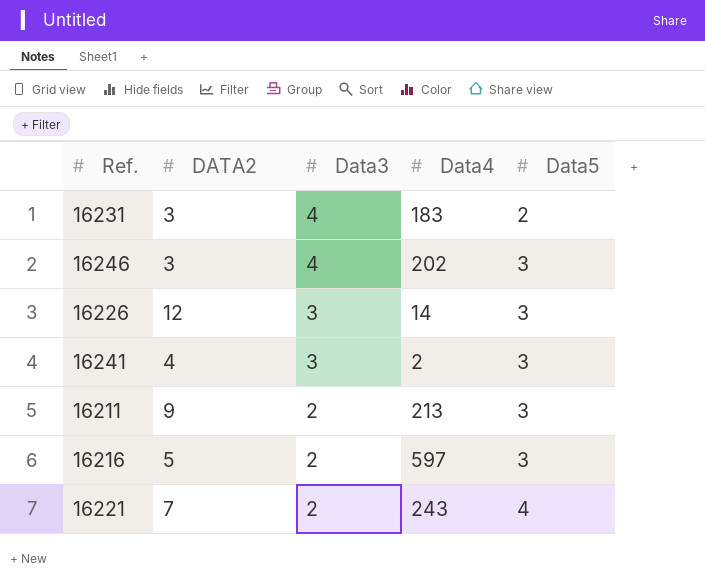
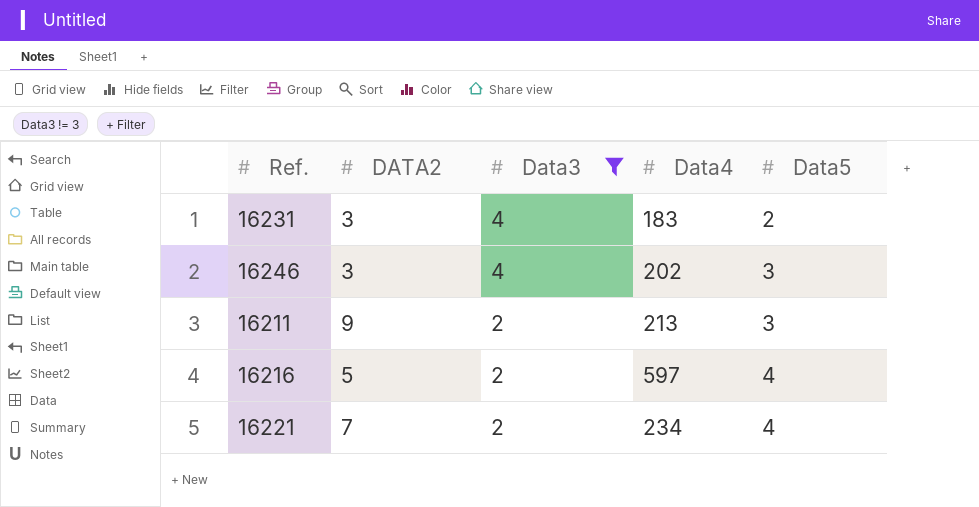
filter: none -> Data3 != 3
16216 | Data5: 3 -> 4
16221 | Data4: 243 -> 234

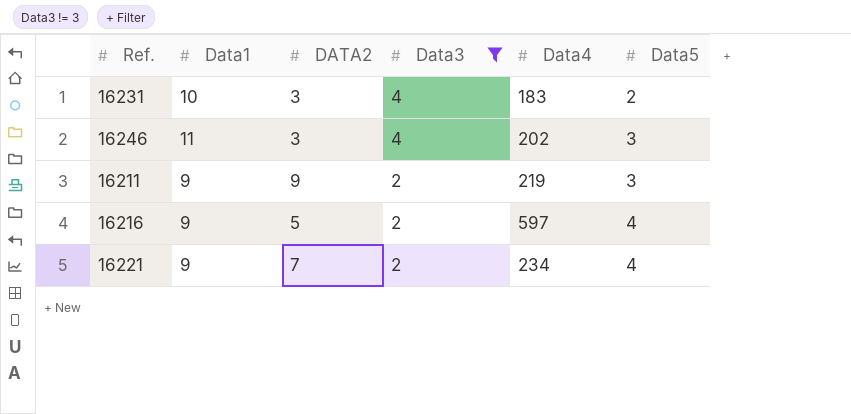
column Data1 | position: none -> 2
16211 | Data4: 213 -> 219

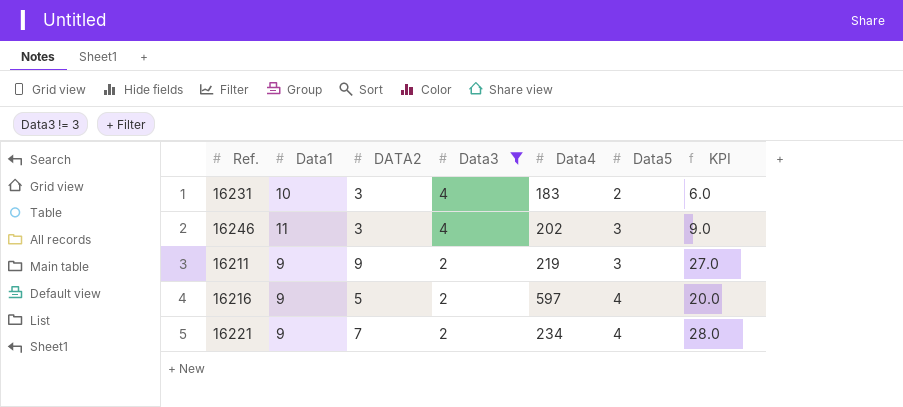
column KPI | formula: none -> [DATA2] * [Data5]

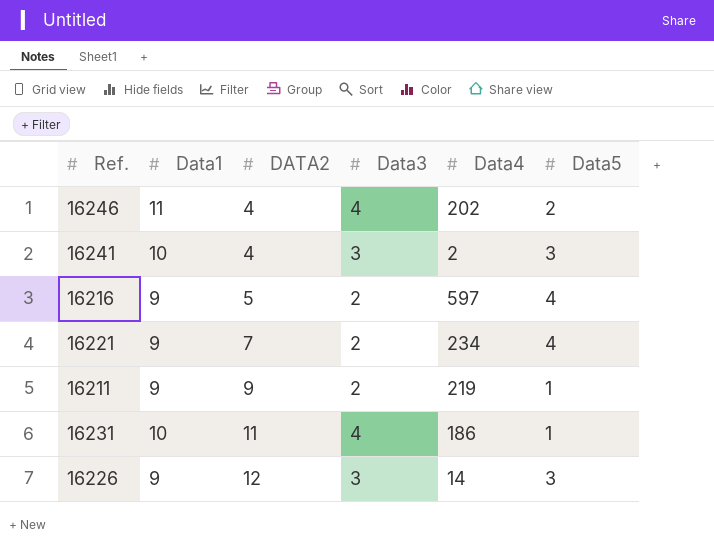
filter: Data3 != 3 -> none
row order: Data3 descending -> DATA2 ascending
column KPI | formula: [DATA2] * [Data5] -> none
16246 | DATA2: 3 -> 4
16246 | Data5: 3 -> 2
16211 | Data5: 3 -> 1
16231 | DATA2: 3 -> 11
16231 | Data4: 183 -> 186
16231 | Data5: 2 -> 1

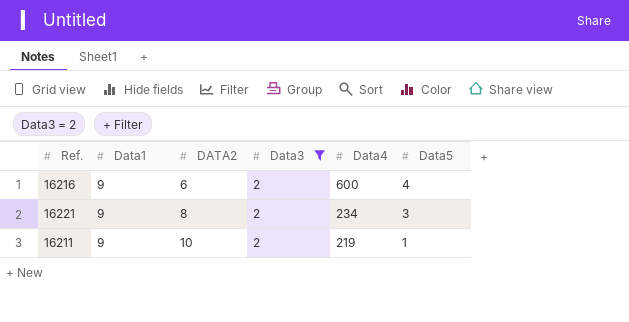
filter: none -> Data3 = 2
16216 | DATA2: 5 -> 6
16216 | Data4: 597 -> 600
16221 | DATA2: 7 -> 8
16221 | Data5: 4 -> 3
16211 | DATA2: 9 -> 10

